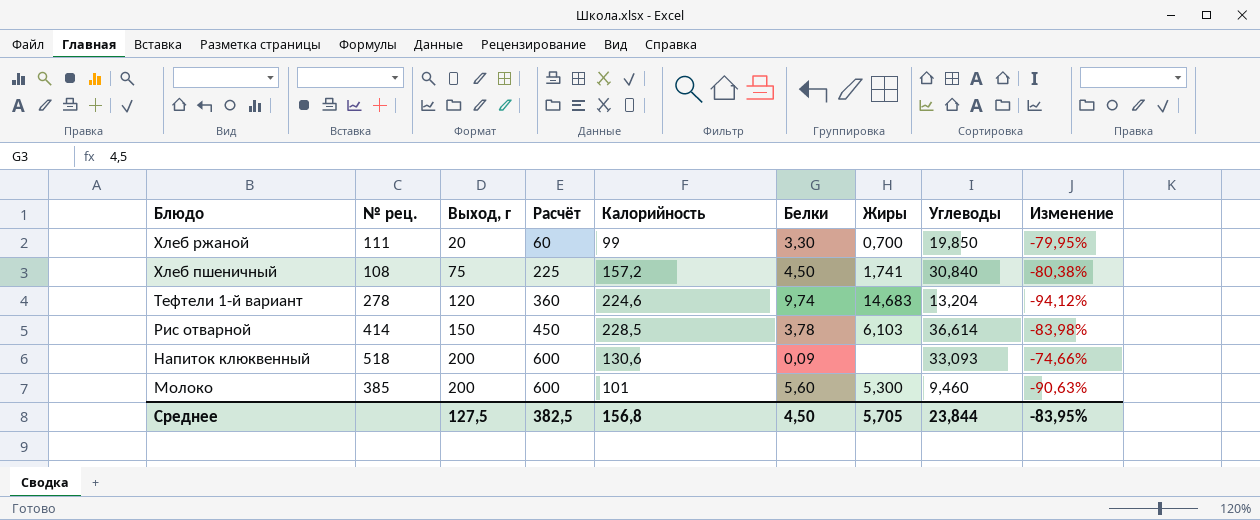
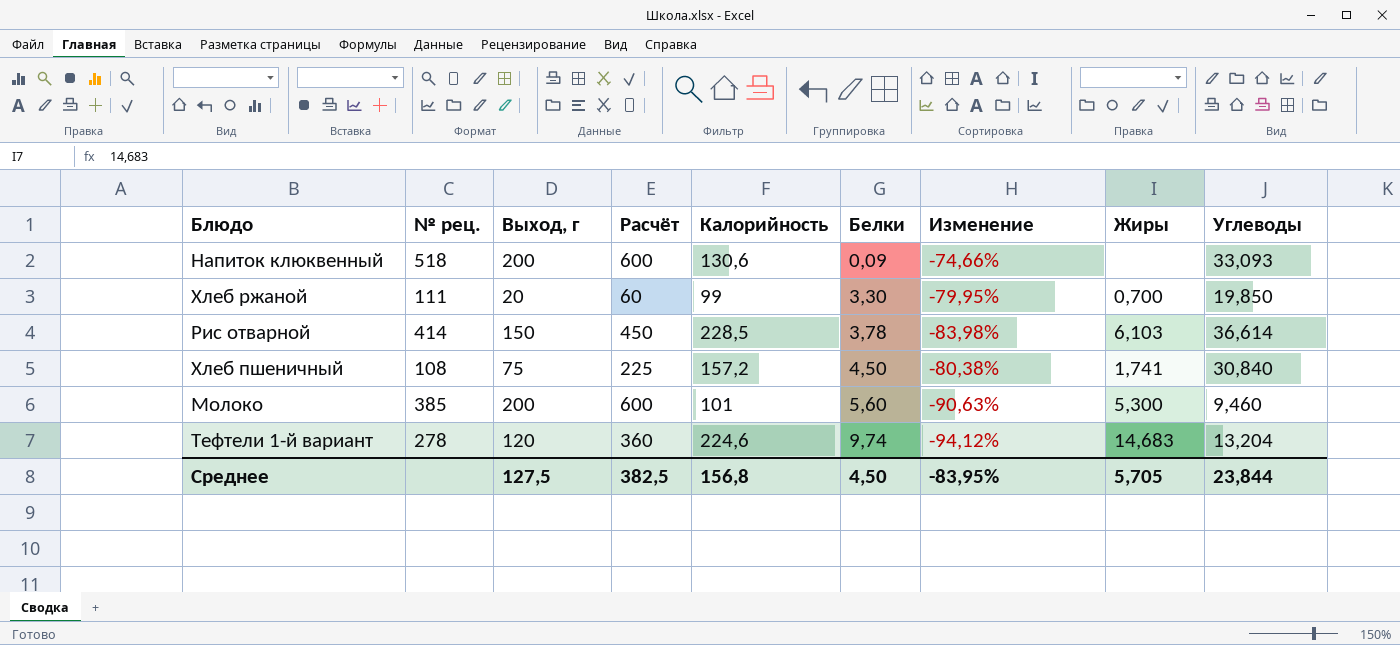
row order: Блюдо descending -> Белки ascending
column Изменение | position: 9 -> 7

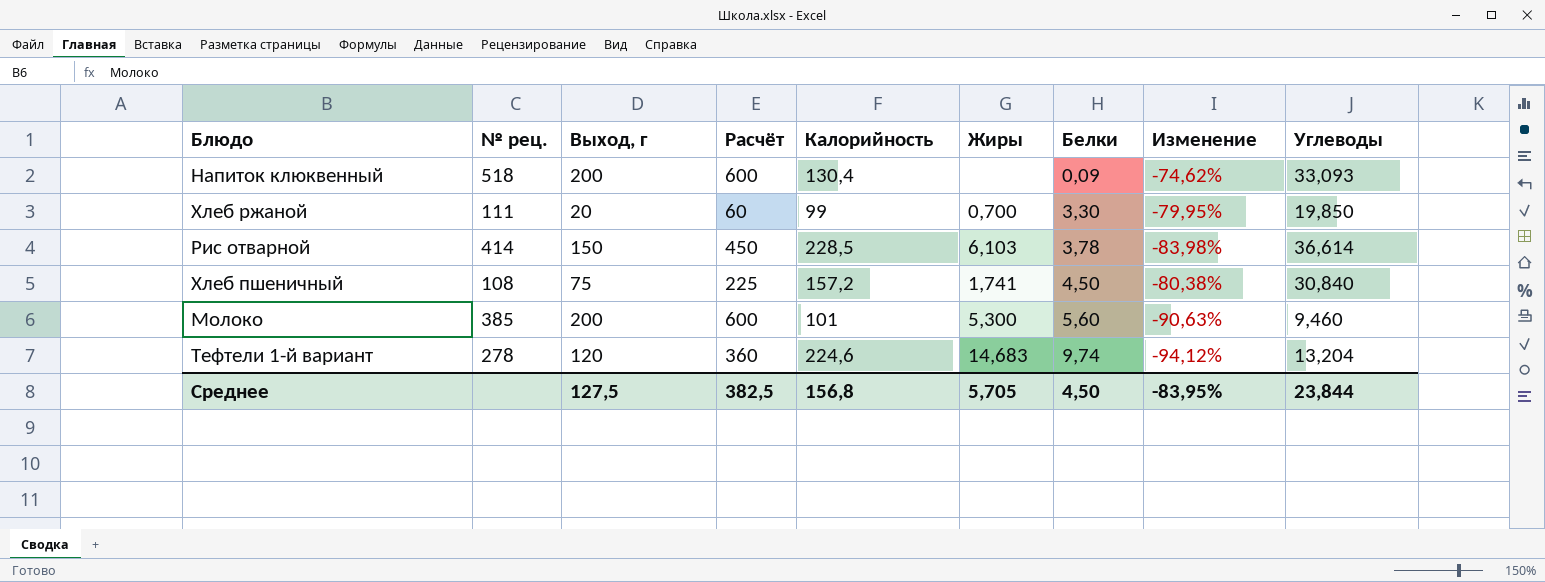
column Жиры | position: 8 -> 6
Напиток клюквенный | Калорийность: 130,6 -> 130,4
Напиток клюквенный | Изменение: -74,66% -> -74,62%

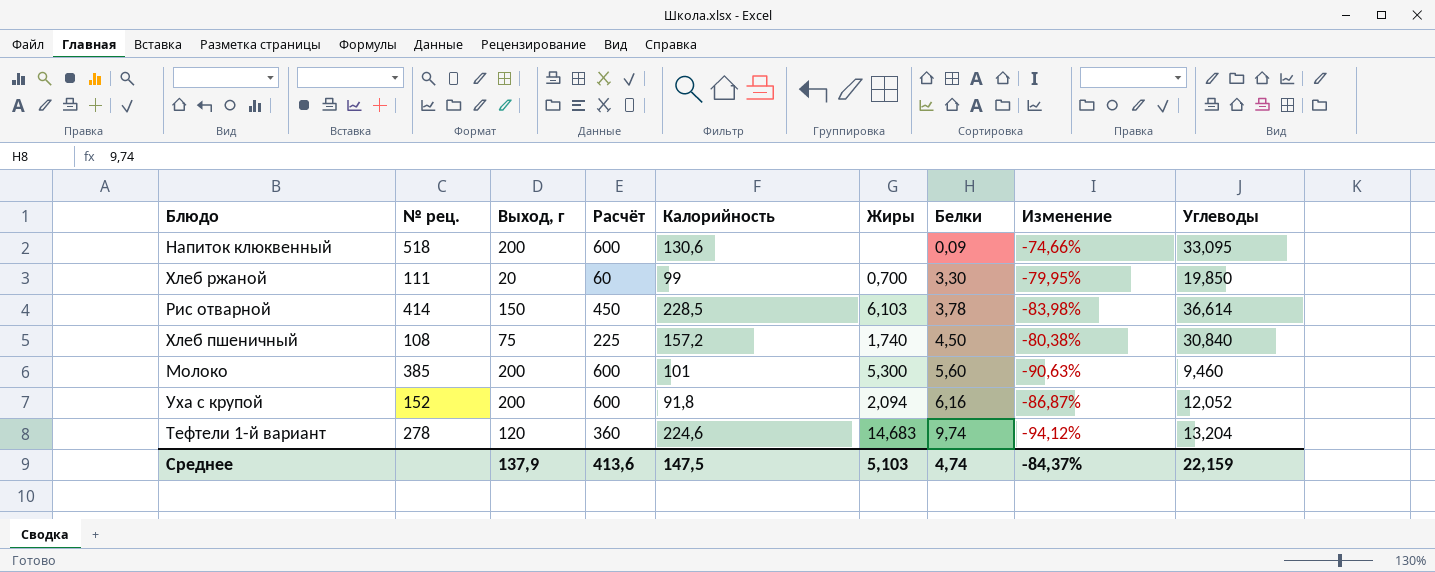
Напиток клюквенный | Калорийность: 130,4 -> 130,6
Напиток клюквенный | Изменение: -74,62% -> -74,66%
Напиток клюквенный | Углеводы: 33,093 -> 33,095
Хлеб пшеничный | Жиры: 1,741 -> 1,740
row Уха с крупой: none -> 152 | 200 | 600 | 91,8 | 2,094 | 6,16 | -86,87% | 12,052
Среднее | Выход, г: 127,5 -> 137,9
Среднее | Расчёт: 382,5 -> 413,6
Среднее | Калорийность: 156,8 -> 147,5
Среднее | Жиры: 5,705 -> 5,103
Среднее | Белки: 4,50 -> 4,74
Среднее | Изменение: -83,95% -> -84,37%
Среднее | Углеводы: 23,844 -> 22,159

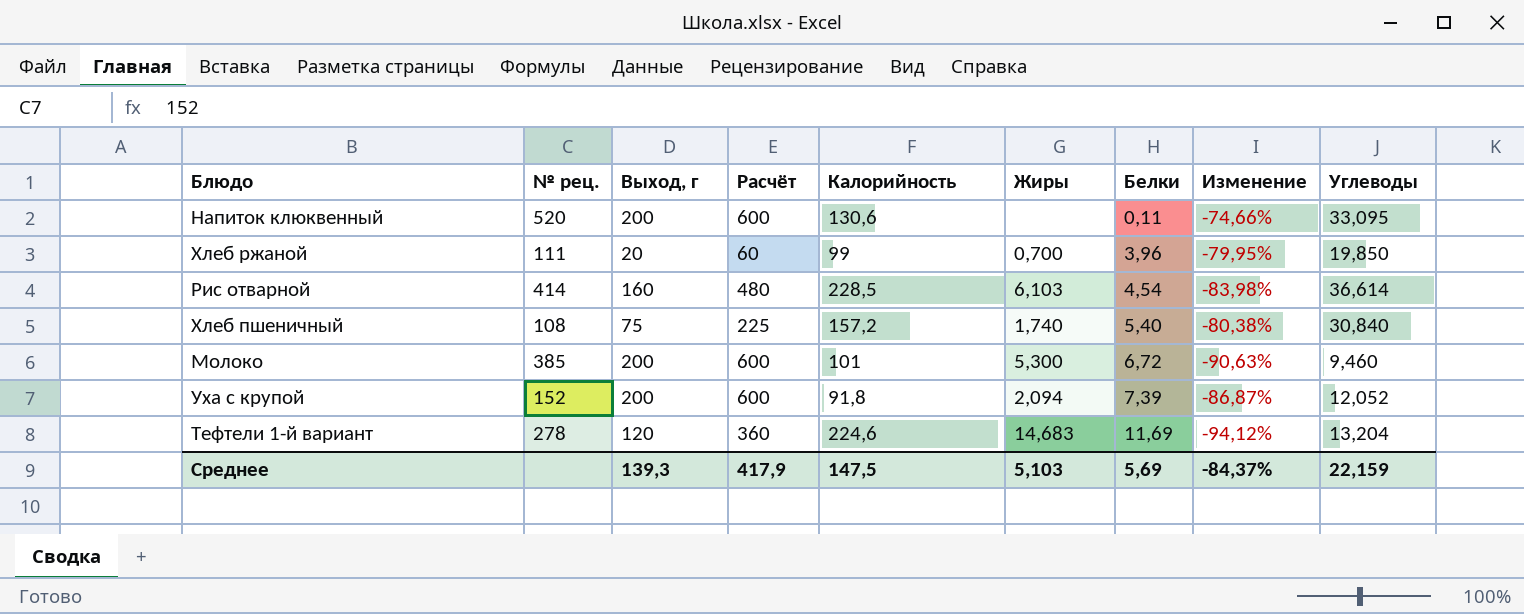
Напиток клюквенный | № рец.: 518 -> 520
Напиток клюквенный | Белки: 0,09 -> 0,11
Хлеб ржаной | Белки: 3,30 -> 3,96
Рис отварной | Выход, г: 150 -> 160
Рис отварной | Расчёт: 450 -> 480
Рис отварной | Белки: 3,78 -> 4,54
Хлеб пшеничный | Белки: 4,50 -> 5,40
Молоко | Белки: 5,60 -> 6,72
Уха с крупой | Белки: 6,16 -> 7,39
Тефтели 1-й вариант | Белки: 9,74 -> 11,69
Среднее | Выход, г: 137,9 -> 139,3
Среднее | Расчёт: 413,6 -> 417,9
Среднее | Белки: 4,74 -> 5,69

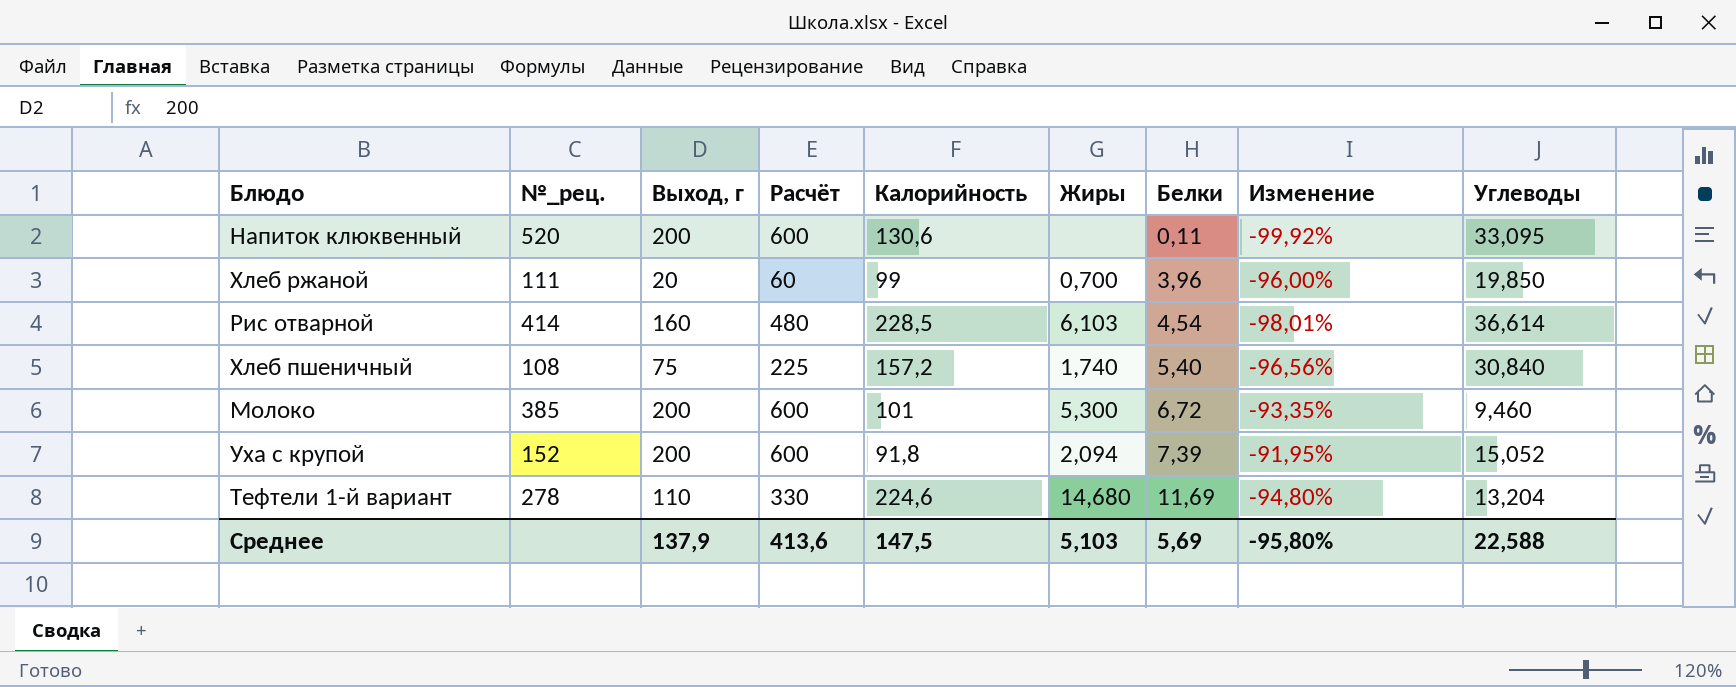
column name: № рец. -> №_рец.
column Изменение | formula: ([Углеводы] - [Калорийность]) / [Калорийность] -> ([Белки] - [Калорийность]) / [Калорийность]
Уха с крупой | Углеводы: 12,052 -> 15,052
Тефтели 1-й вариант | Выход, г: 120 -> 110
Тефтели 1-й вариант | Расчёт: 360 -> 330
Тефтели 1-й вариант | Жиры: 14,683 -> 14,680
Среднее | Выход, г: 139,3 -> 137,9
Среднее | Расчёт: 417,9 -> 413,6
Среднее | Изменение: -84,37% -> -95,80%
Среднее | Углеводы: 22,159 -> 22,588

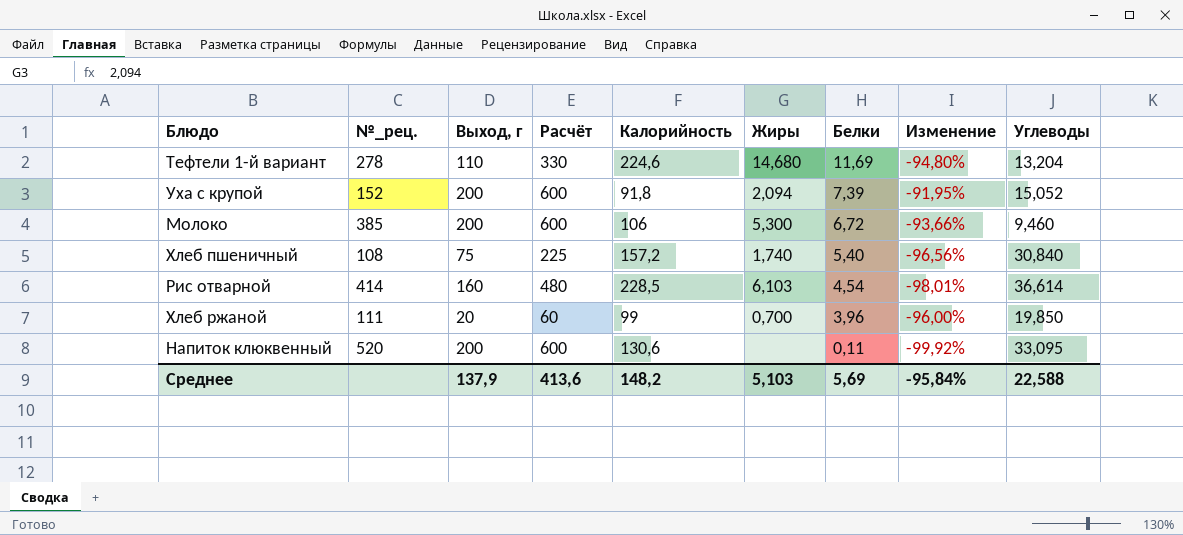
row order: Белки ascending -> Белки descending
Молоко | Калорийность: 101 -> 106
Молоко | Изменение: -93,35% -> -93,66%
Среднее | Калорийность: 147,5 -> 148,2
Среднее | Изменение: -95,80% -> -95,84%

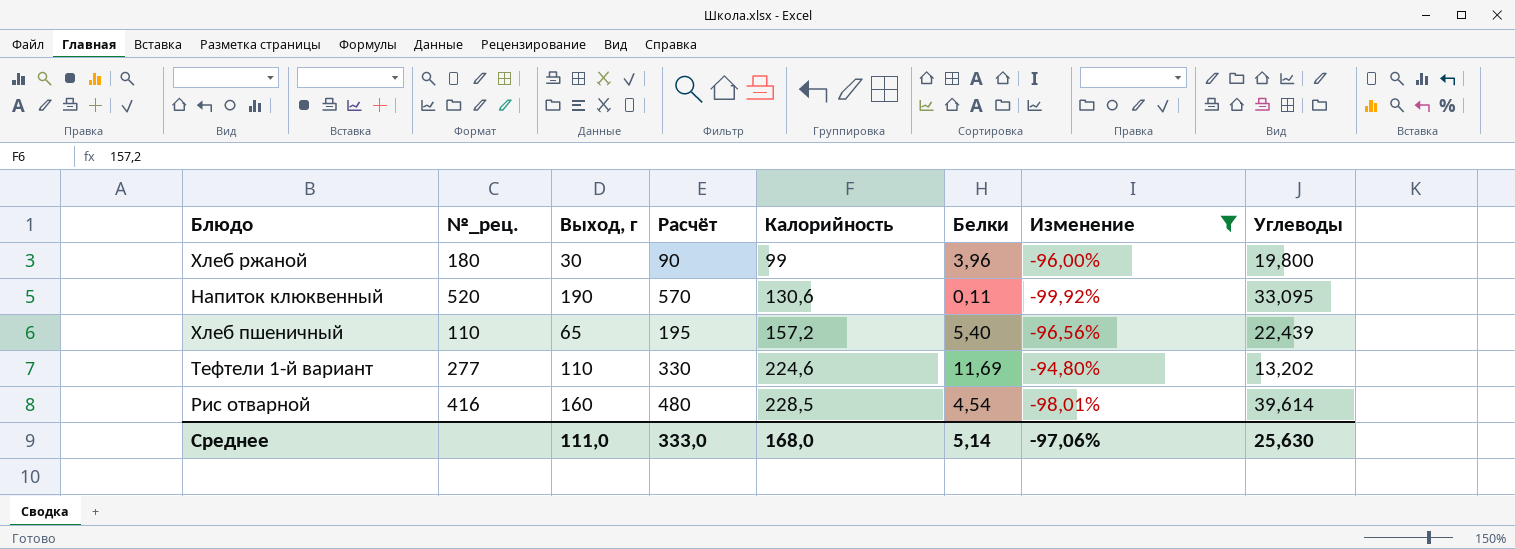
filter: none -> Изменение <= -94,80%
row order: Белки descending -> Калорийность ascending
column Жиры | position: 6 -> none
Хлеб ржаной | №_рец.: 111 -> 180
Хлеб ржаной | Выход, г: 20 -> 30
Хлеб ржаной | Расчёт: 60 -> 90
Хлеб ржаной | Углеводы: 19,850 -> 19,800
Напиток клюквенный | Выход, г: 200 -> 190
Напиток клюквенный | Расчёт: 600 -> 570
Хлеб пшеничный | №_рец.: 108 -> 110
Хлеб пшеничный | Выход, г: 75 -> 65
Хлеб пшеничный | Расчёт: 225 -> 195
Хлеб пшеничный | Углеводы: 30,840 -> 22,439
Тефтели 1-й вариант | №_рец.: 278 -> 277
Тефтели 1-й вариант | Углеводы: 13,204 -> 13,202
Рис отварной | №_рец.: 414 -> 416
Рис отварной | Углеводы: 36,614 -> 39,614
Среднее | Выход, г: 137,9 -> 111,0
Среднее | Расчёт: 413,6 -> 333,0
Среднее | Калорийность: 148,2 -> 168,0
Среднее | Белки: 5,69 -> 5,14
Среднее | Изменение: -95,84% -> -97,06%
Среднее | Углеводы: 22,588 -> 25,630

